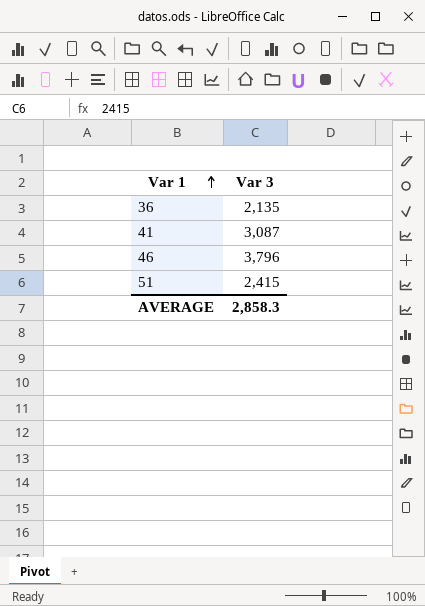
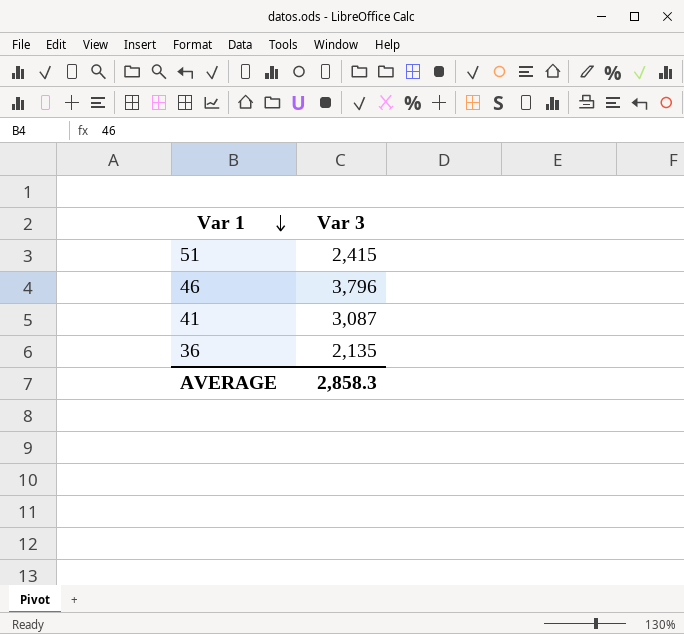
row order: Var 1 ascending -> Var 1 descending

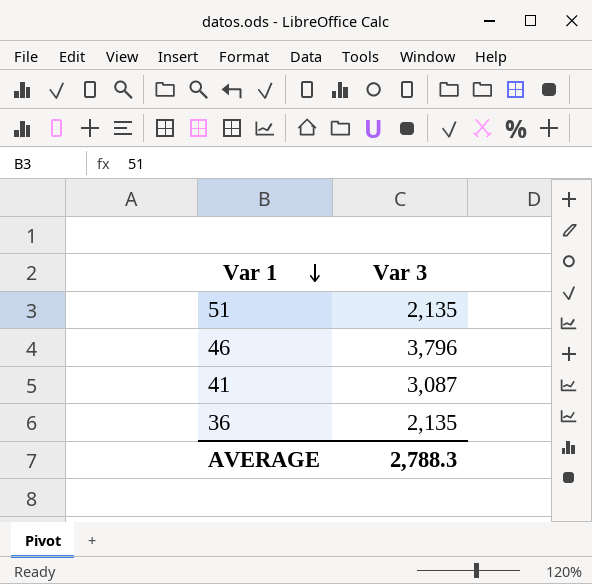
51 | Var 3: 2,415 -> 2,135
AVERAGE | Var 3: 2,858.3 -> 2,788.3

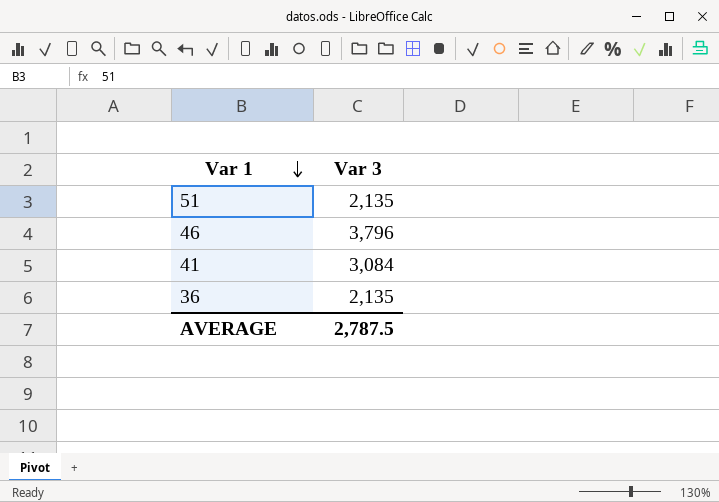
41 | Var 3: 3,087 -> 3,084
AVERAGE | Var 3: 2,788.3 -> 2,787.5

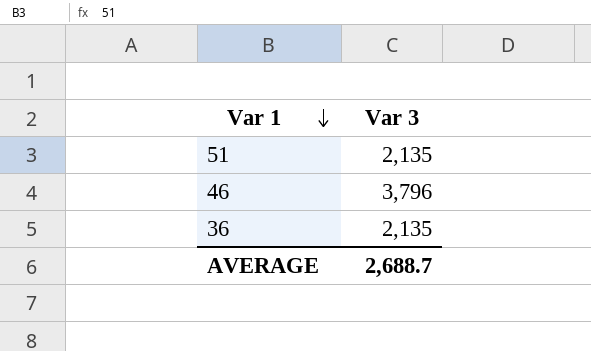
row 41: 3,084 -> none
AVERAGE | Var 3: 2,787.5 -> 2,688.7

